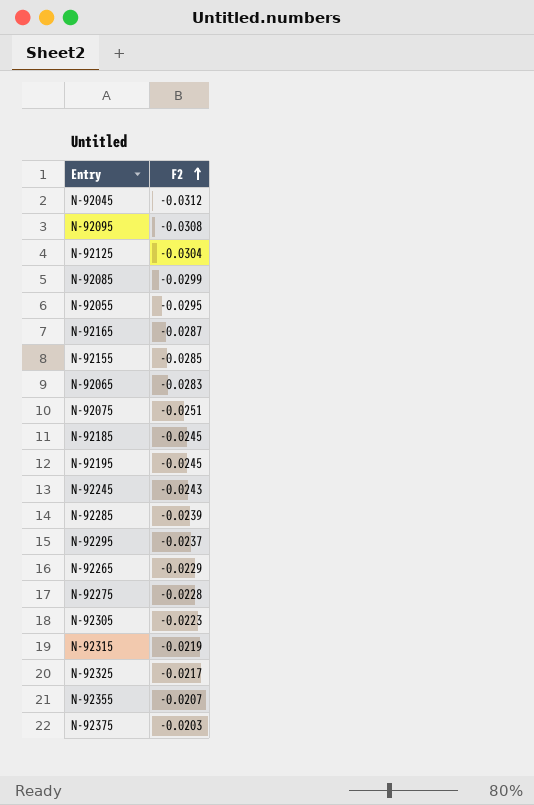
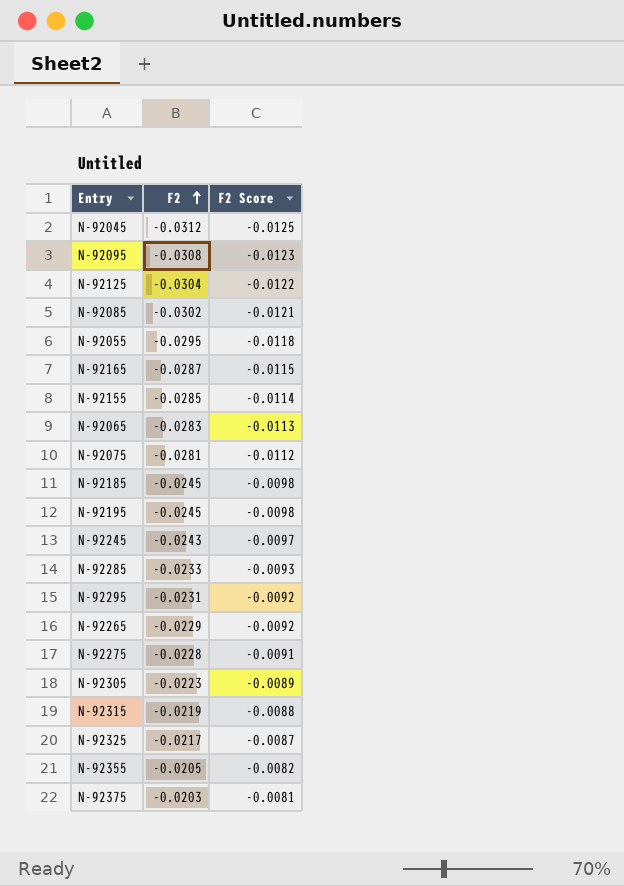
column F2 Score | formula: none -> [F2] * 0.4
N-92085 | F2: -0.0299 -> -0.0302
N-92075 | F2: -0.0251 -> -0.0281
N-92285 | F2: -0.0239 -> -0.0233
N-92295 | F2: -0.0237 -> -0.0231
N-92355 | F2: -0.0207 -> -0.0205

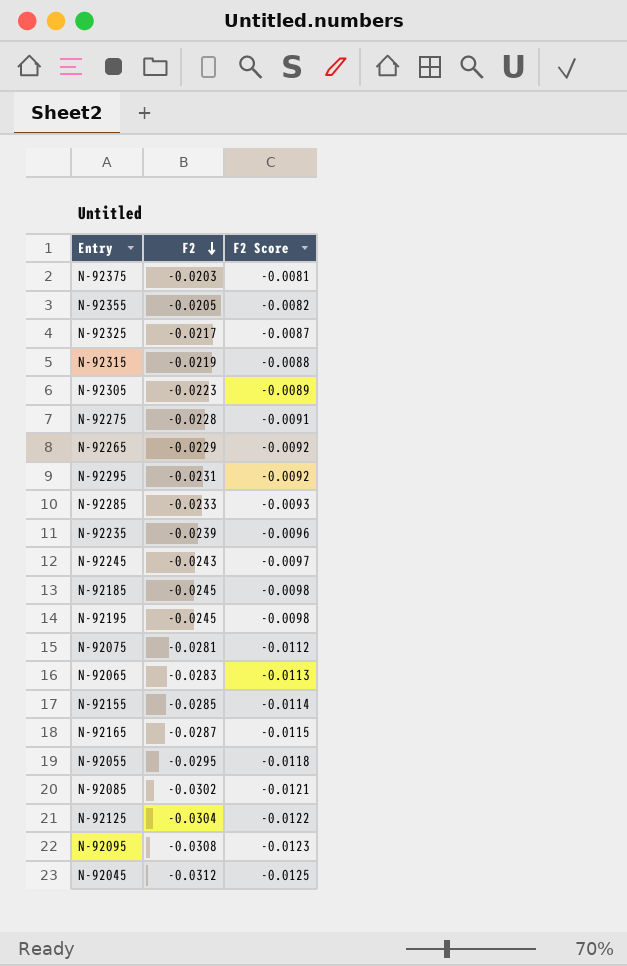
row order: F2 ascending -> F2 descending
row N-92235: none -> -0.0239 | -0.0096

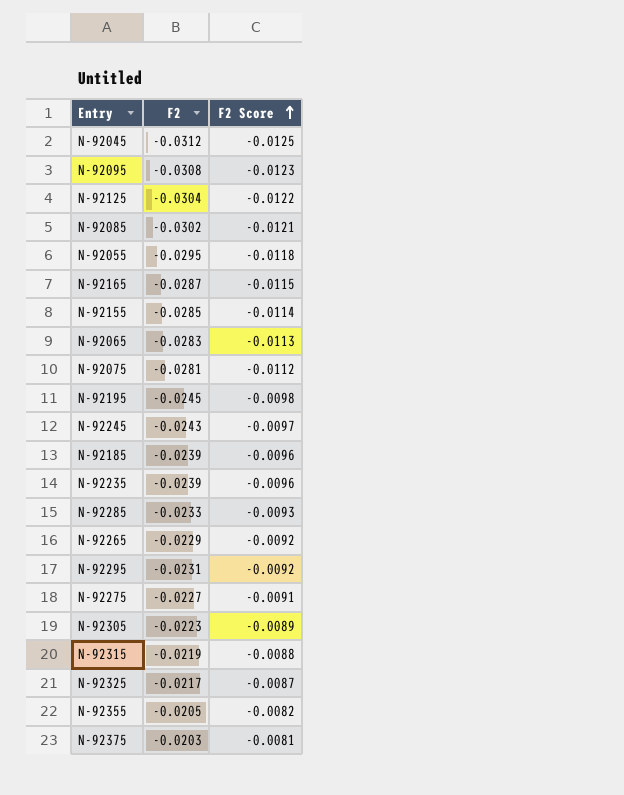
row order: F2 descending -> F2 Score ascending
N-92185 | F2: -0.0245 -> -0.0239
N-92185 | F2 Score: -0.0098 -> -0.0096
N-92275 | F2: -0.0228 -> -0.0227

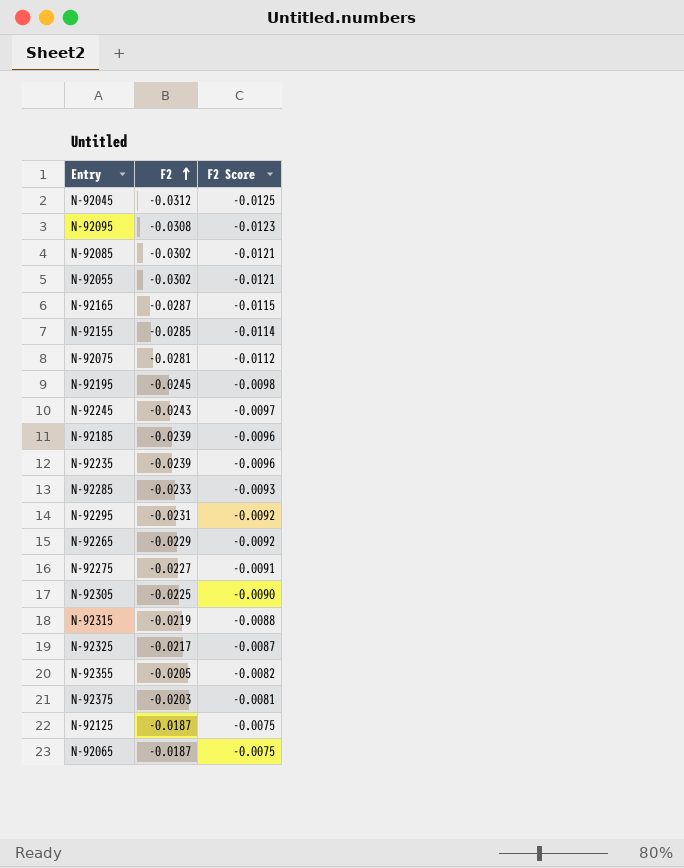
row order: F2 Score ascending -> F2 ascending
N-92055 | F2: -0.0295 -> -0.0302
N-92055 | F2 Score: -0.0118 -> -0.0121
N-92305 | F2: -0.0223 -> -0.0225
N-92305 | F2 Score: -0.0089 -> -0.0090
N-92125 | F2: -0.0304 -> -0.0187
N-92125 | F2 Score: -0.0122 -> -0.0075
N-92065 | F2: -0.0283 -> -0.0187
N-92065 | F2 Score: -0.0113 -> -0.0075

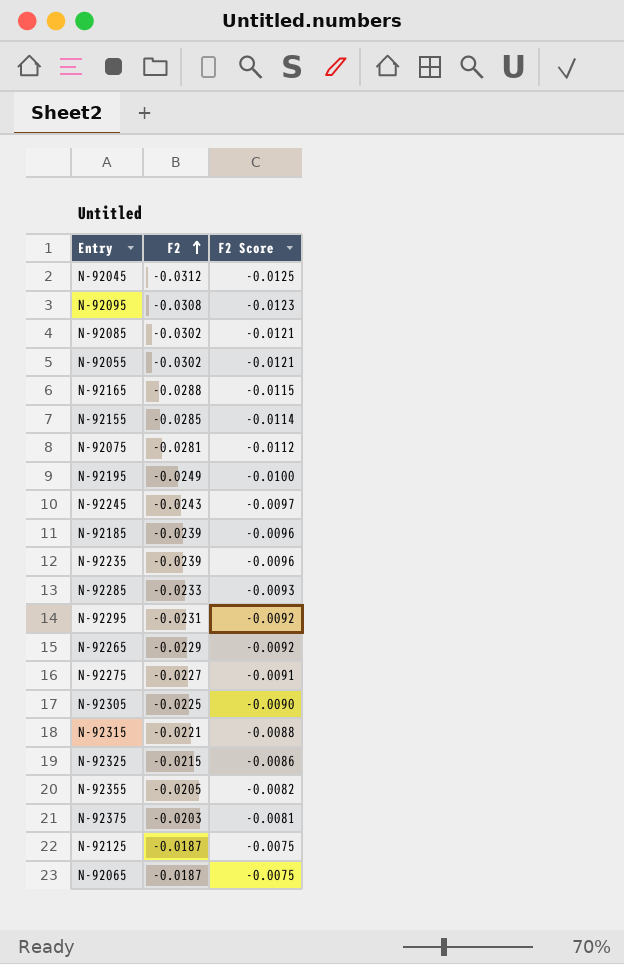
N-92165 | F2: -0.0287 -> -0.0288
N-92195 | F2: -0.0245 -> -0.0249
N-92195 | F2 Score: -0.0098 -> -0.0100
N-92315 | F2: -0.0219 -> -0.0221
N-92325 | F2: -0.0217 -> -0.0215
N-92325 | F2 Score: -0.0087 -> -0.0086

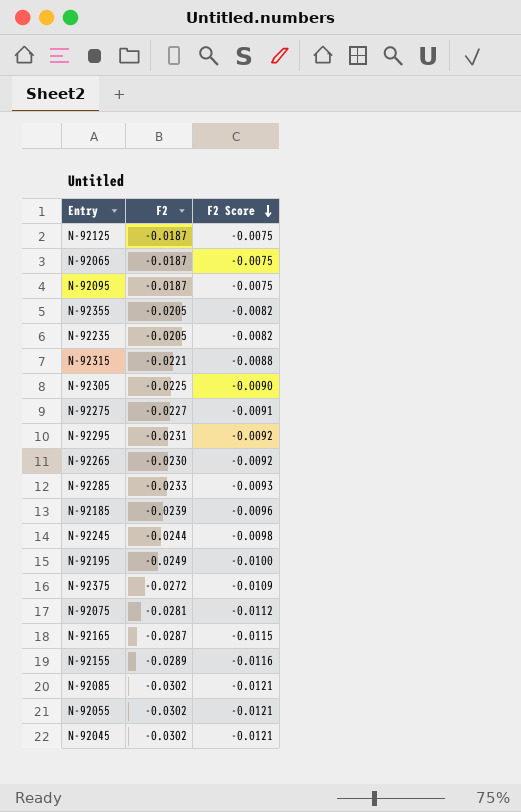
row order: F2 ascending -> F2 Score descending
row N-92325: -0.0215 | -0.0086 -> none
N-92095 | F2: -0.0308 -> -0.0187
N-92095 | F2 Score: -0.0123 -> -0.0075
N-92235 | F2: -0.0239 -> -0.0205
N-92235 | F2 Score: -0.0096 -> -0.0082
N-92265 | F2: -0.0229 -> -0.0230
N-92245 | F2: -0.0243 -> -0.0244
N-92245 | F2 Score: -0.0097 -> -0.0098
N-92375 | F2: -0.0203 -> -0.0272
N-92375 | F2 Score: -0.0081 -> -0.0109
N-92165 | F2: -0.0288 -> -0.0287
N-92155 | F2: -0.0285 -> -0.0289
N-92155 | F2 Score: -0.0114 -> -0.0116
N-92045 | F2: -0.0312 -> -0.0302
N-92045 | F2 Score: -0.0125 -> -0.0121

